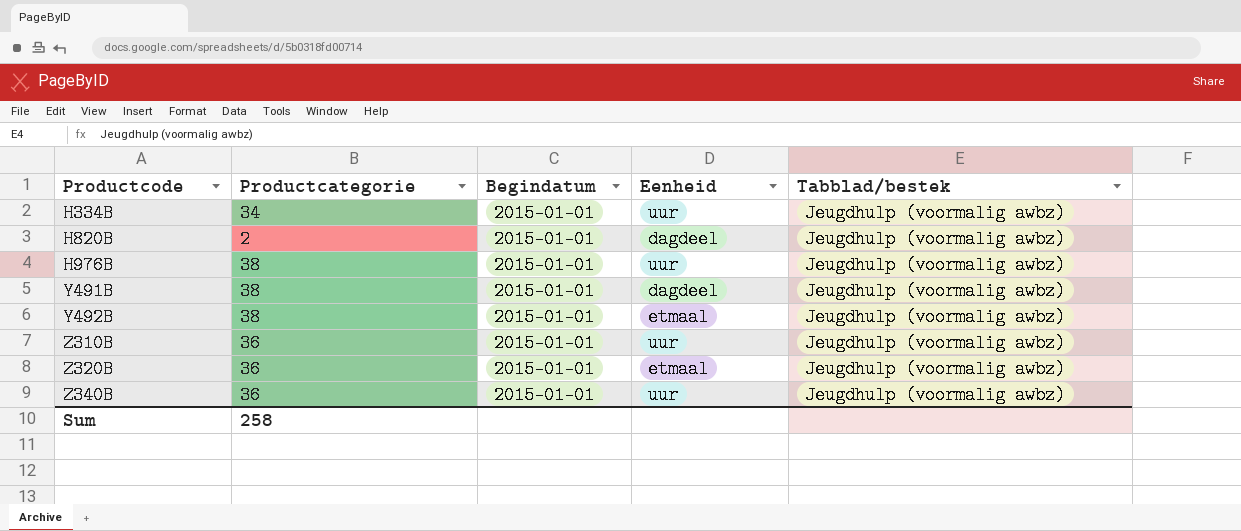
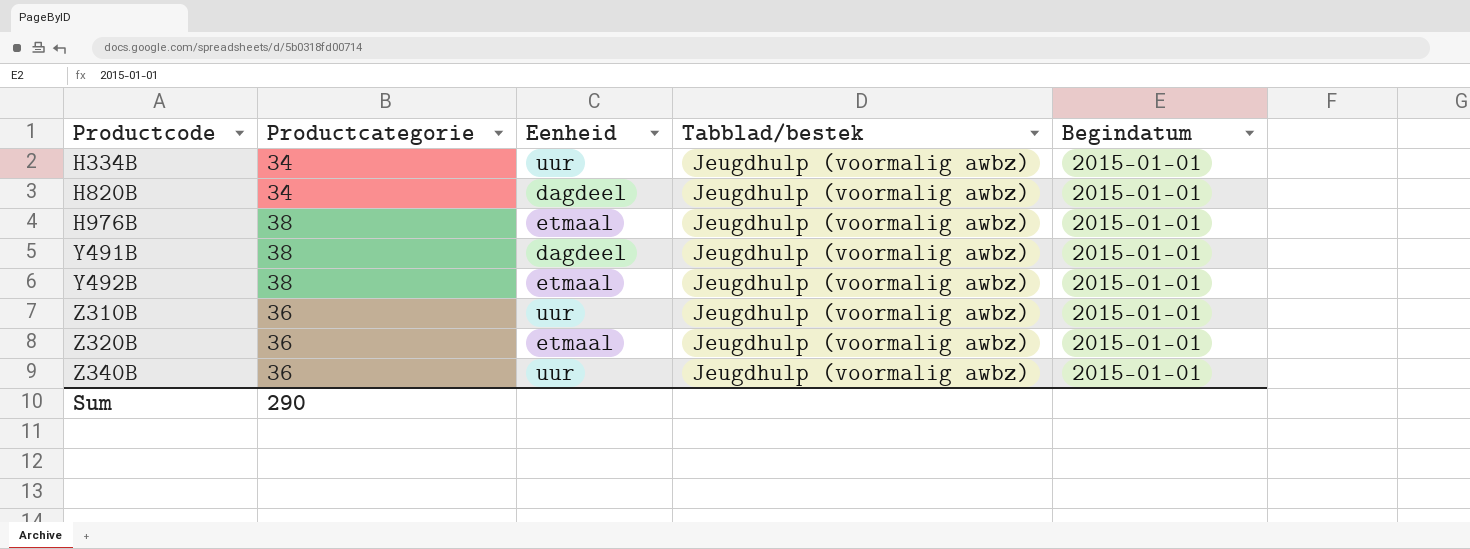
column Begindatum | position: 3 -> 5
H820B | Productcategorie: 2 -> 34
H976B | Eenheid: uur -> etmaal
Sum | Productcategorie: 258 -> 290

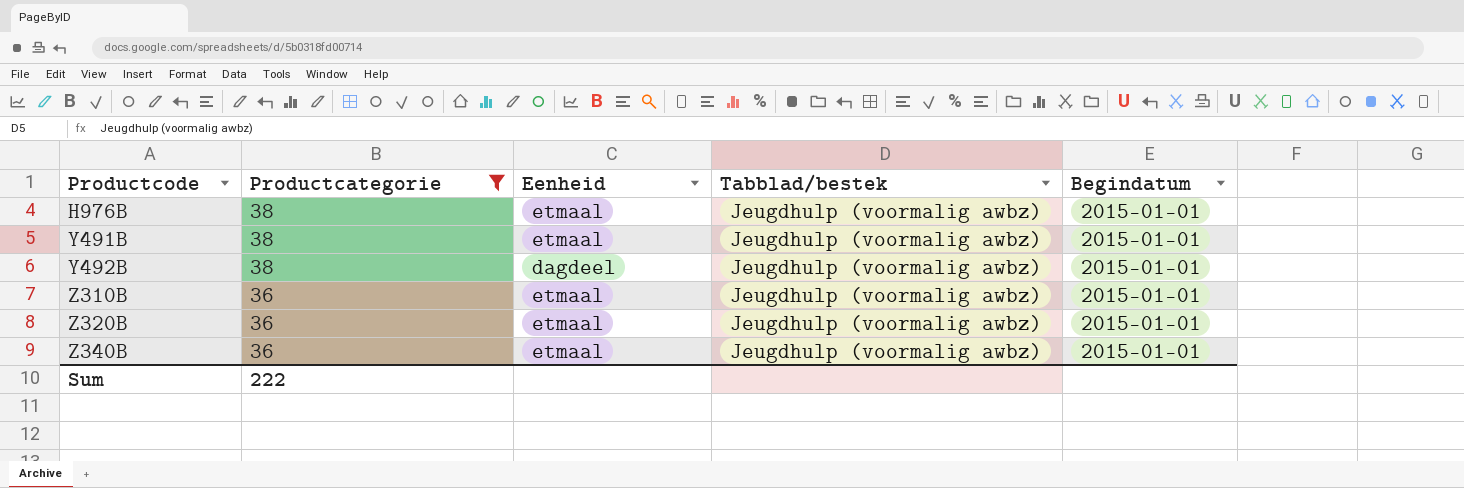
filter: none -> Productcategorie != 34
Y491B | Eenheid: dagdeel -> etmaal
Y492B | Eenheid: etmaal -> dagdeel
Z310B | Eenheid: uur -> etmaal
Z340B | Eenheid: uur -> etmaal
Sum | Productcategorie: 290 -> 222

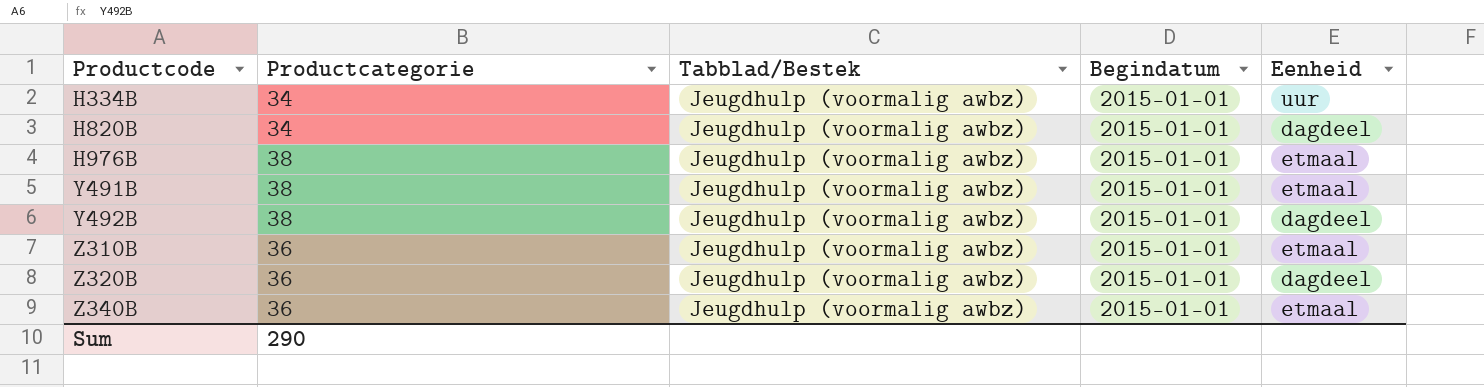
filter: Productcategorie != 34 -> none
column name: Tabblad/bestek -> Tabblad/Bestek
column Eenheid | position: 3 -> 5
Z320B | Eenheid: etmaal -> dagdeel
Sum | Productcategorie: 222 -> 290

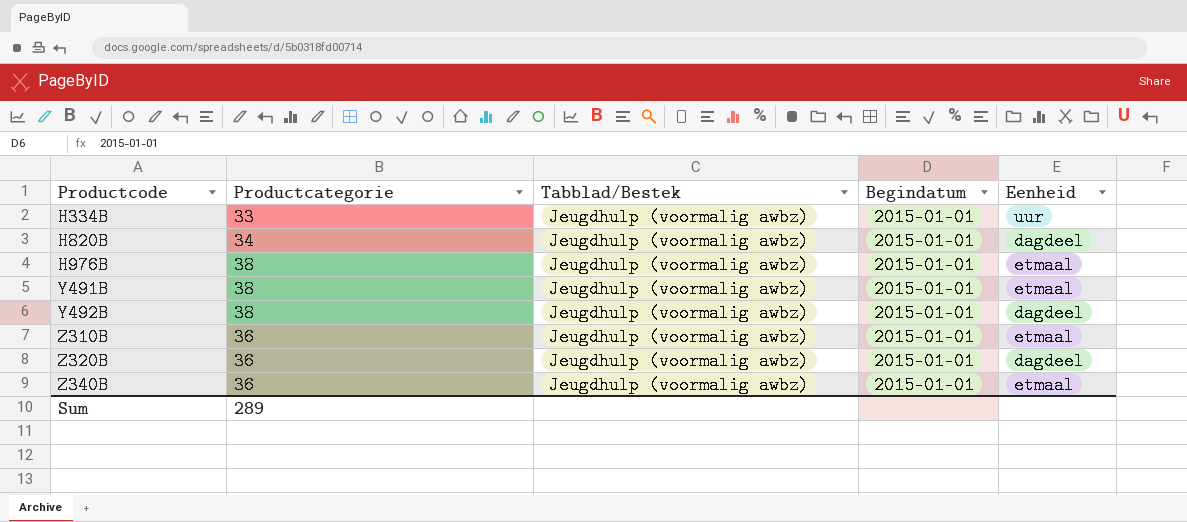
H334B | Productcategorie: 34 -> 33
Sum | Productcategorie: 290 -> 289

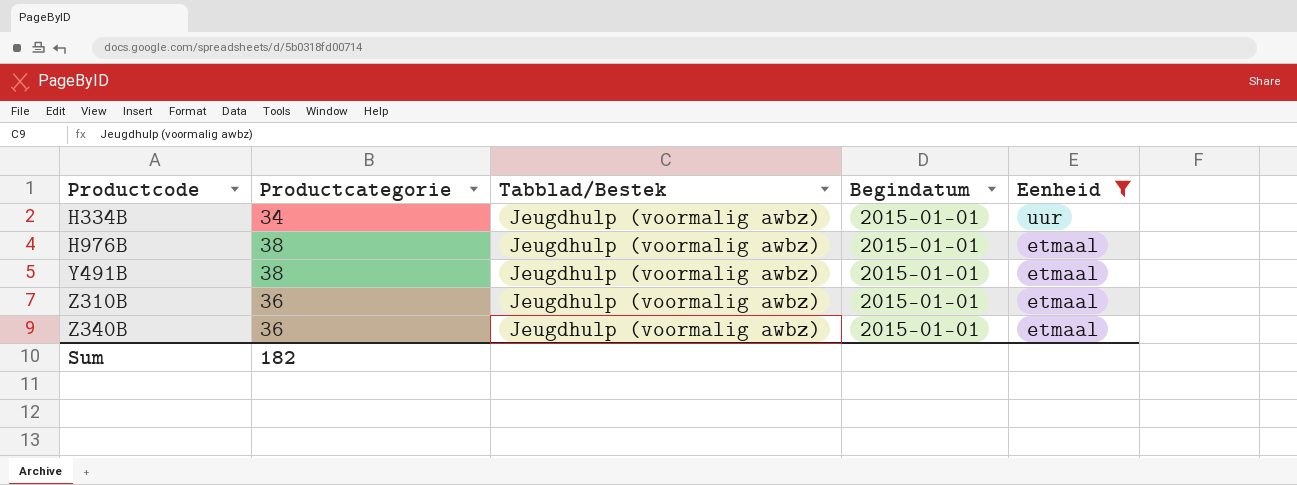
filter: none -> Eenheid != dagdeel
H334B | Productcategorie: 33 -> 34
Sum | Productcategorie: 289 -> 182

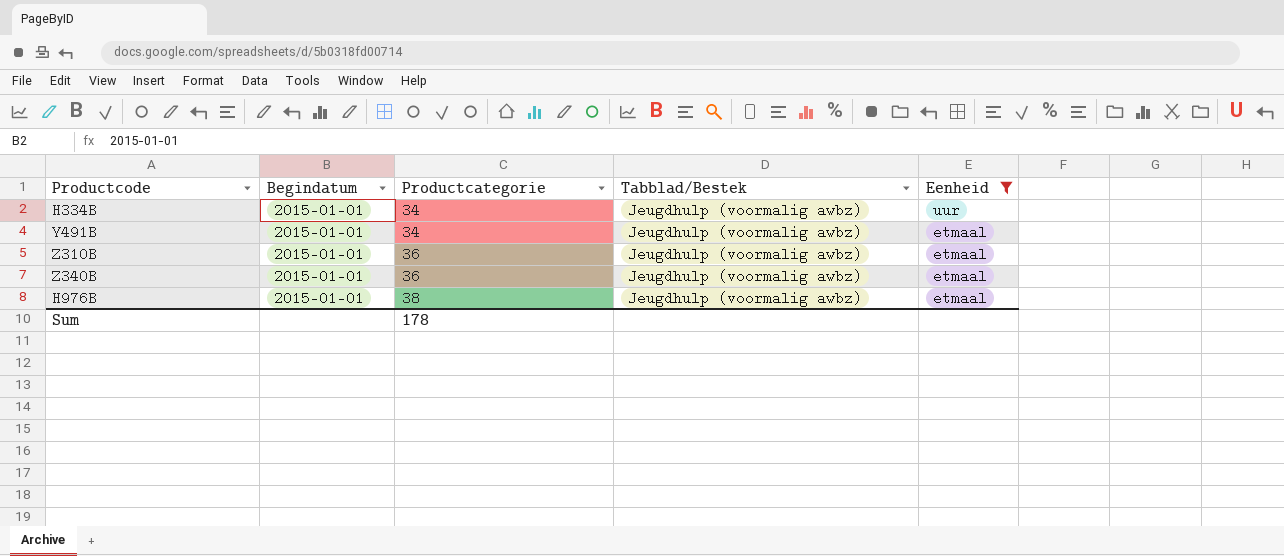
row order: Productcode ascending -> Productcategorie ascending
column Begindatum | position: 4 -> 2
Y491B | Productcategorie: 38 -> 34
Sum | Productcategorie: 182 -> 178

